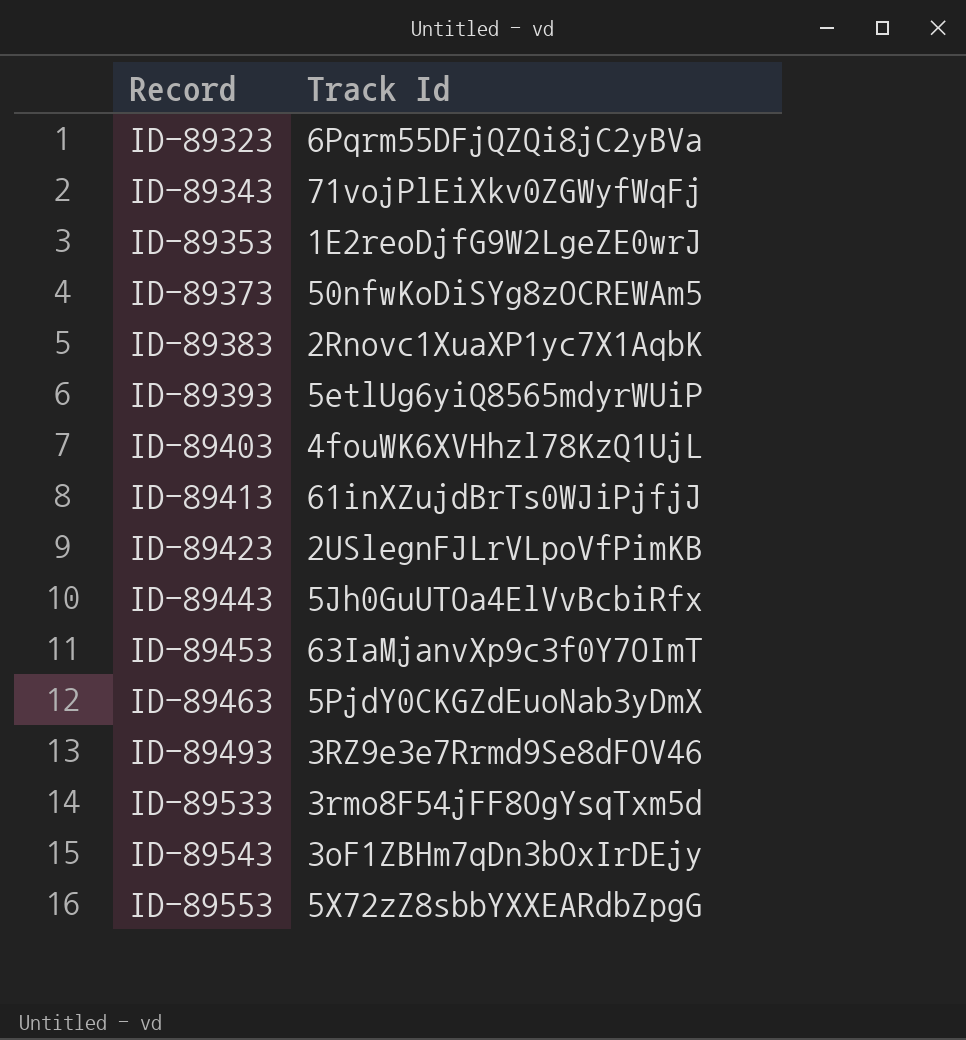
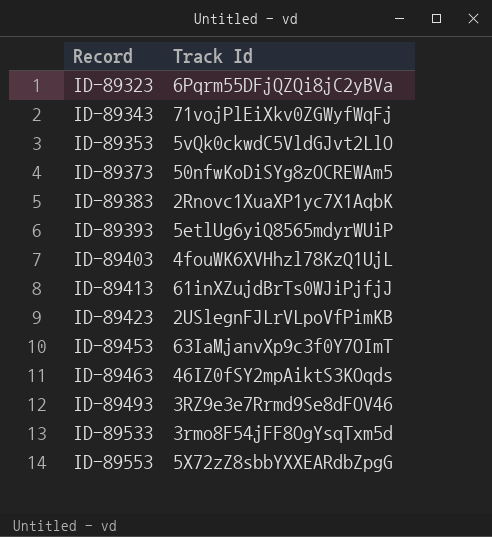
row ID-89443: 5Jh0GuUTOa4ElVvBcbiRfx -> none
row ID-89543: 3oF1ZBHm7qDn3bOxIrDEjy -> none
ID-89353 | Track Id: 1E2reoDjfG9W2LgeZE0wrJ -> 5vQk0ckwdC5VldGJvt2LlO
ID-89463 | Track Id: 5PjdY0CKGZdEuoNab3yDmX -> 46IZ0fSY2mpAiktS3KOqds

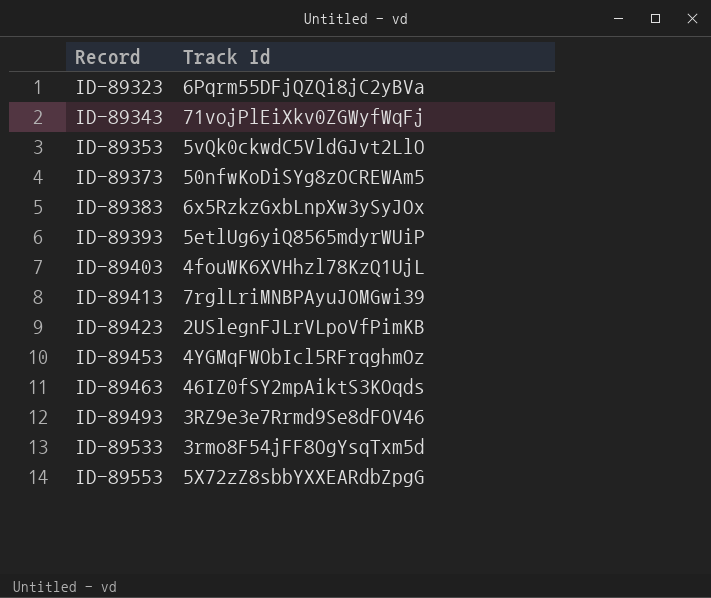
ID-89383 | Track Id: 2Rnovc1XuaXP1yc7X1AqbK -> 6x5RzkzGxbLnpXw3ySyJOx
ID-89413 | Track Id: 61inXZujdBrTs0WJiPjfjJ -> 7rglLriMNBPAyuJOMGwi39
ID-89453 | Track Id: 63IaMjanvXp9c3f0Y7OImT -> 4YGMqFWObIcl5RFrqghmOz

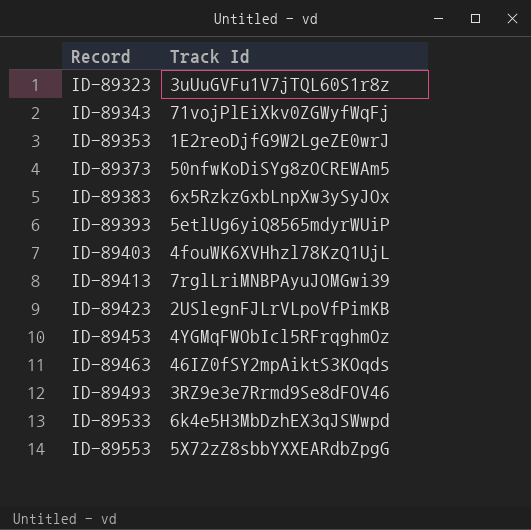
ID-89323 | Track Id: 6Pqrm55DFjQZQi8jC2yBVa -> 3uUuGVFu1V7jTQL60S1r8z
ID-89353 | Track Id: 5vQk0ckwdC5VldGJvt2LlO -> 1E2reoDjfG9W2LgeZE0wrJ
ID-89533 | Track Id: 3rmo8F54jFF8OgYsqTxm5d -> 6k4e5H3MbDzhEX3qJSWwpd

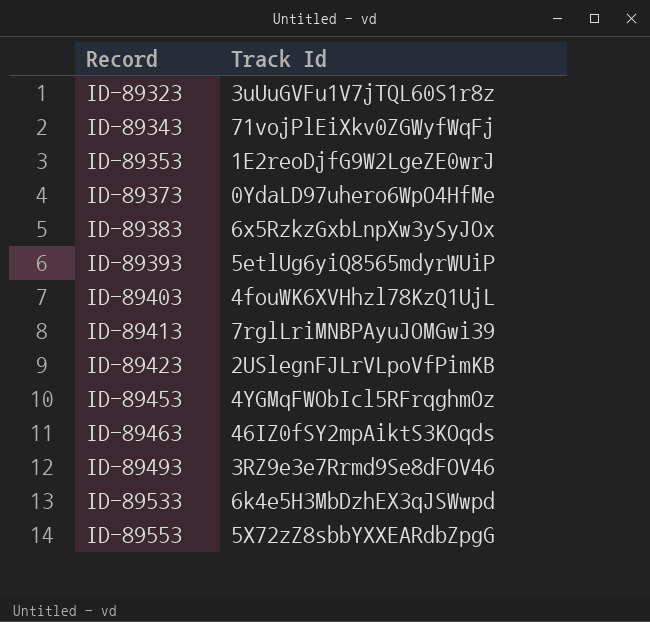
ID-89373 | Track Id: 50nfwKoDiSYg8zOCREWAm5 -> 0YdaLD97uhero6WpO4HfMe

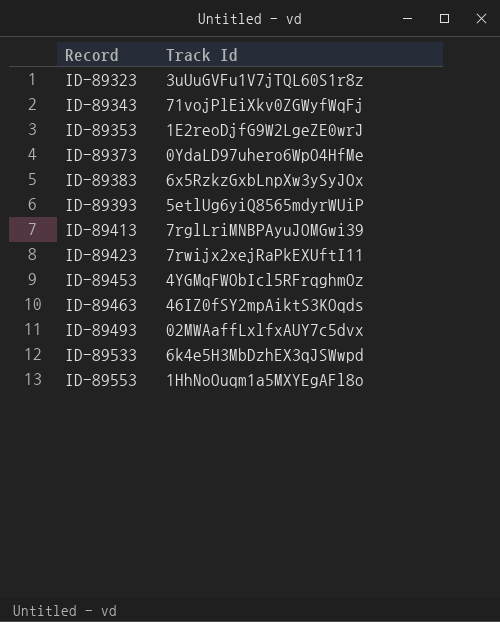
row ID-89403: 4fouWK6XVHhzl78KzQ1UjL -> none
ID-89423 | Track Id: 2USlegnFJLrVLpoVfPimKB -> 7rwijx2xejRaPkEXUftI11
ID-89493 | Track Id: 3RZ9e3e7Rrmd9Se8dFOV46 -> 02MWAaffLxlfxAUY7c5dvx
ID-89553 | Track Id: 5X72zZ8sbbYXXEARdbZpgG -> 1HhNoOuqm1a5MXYEgAFl8o

